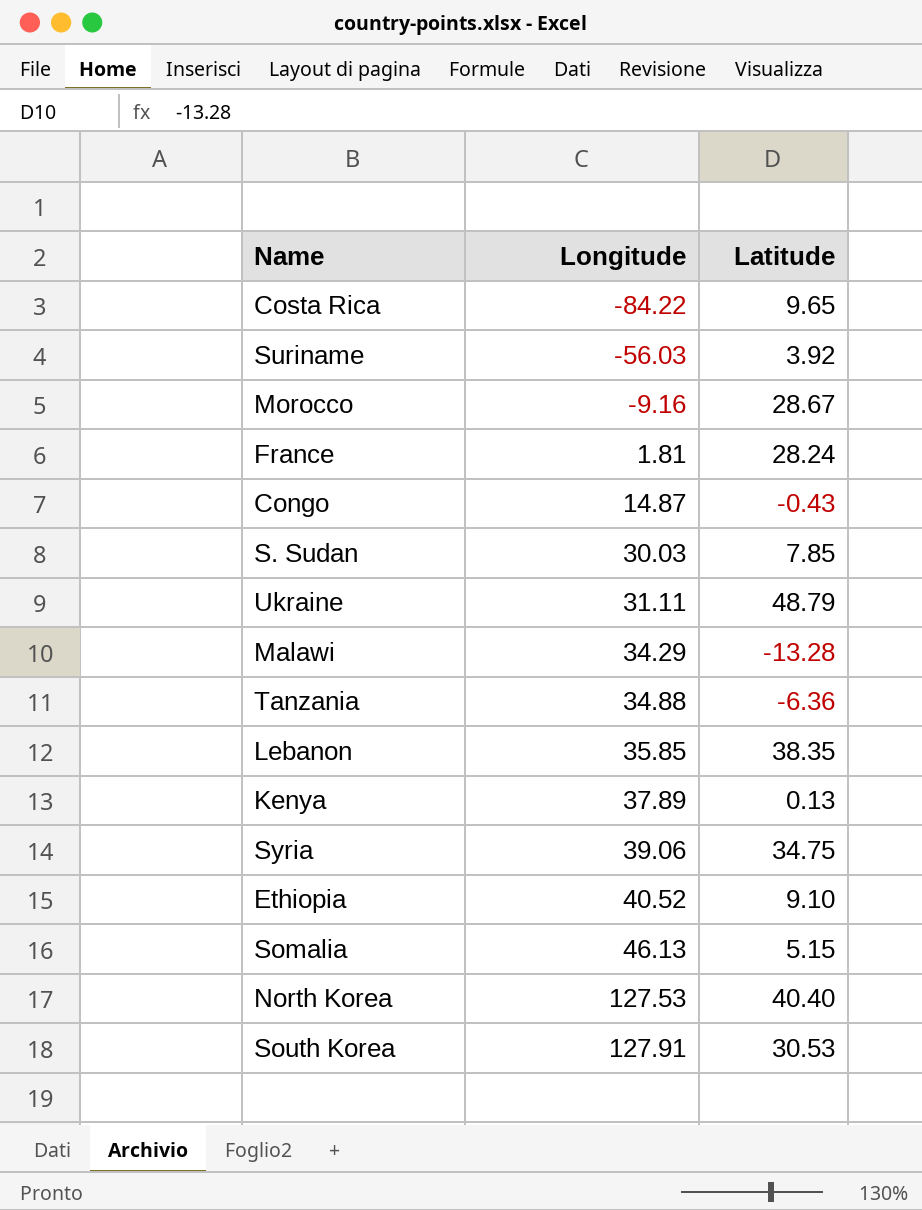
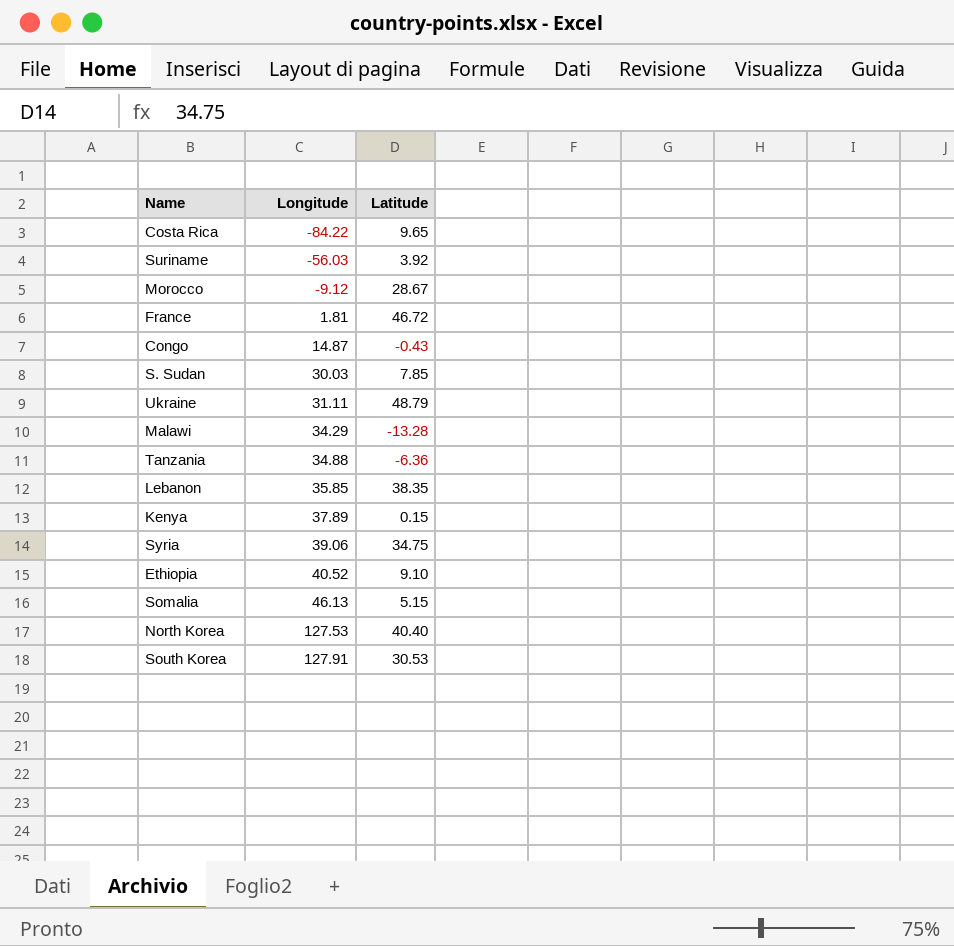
Morocco | Longitude: -9.16 -> -9.12
France | Latitude: 28.24 -> 46.72
Kenya | Latitude: 0.13 -> 0.15

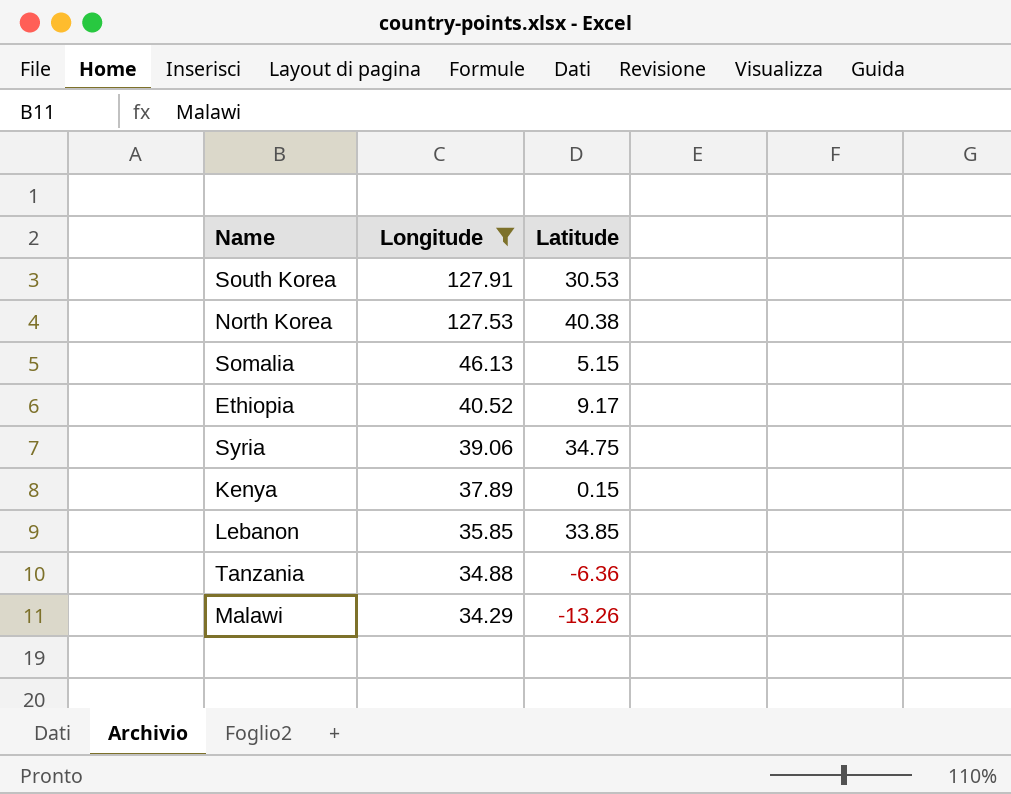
filter: none -> Longitude >= 34.29
row order: Longitude ascending -> Longitude descending
North Korea | Latitude: 40.40 -> 40.38
Ethiopia | Latitude: 9.10 -> 9.17
Lebanon | Latitude: 38.35 -> 33.85
Malawi | Latitude: -13.28 -> -13.26

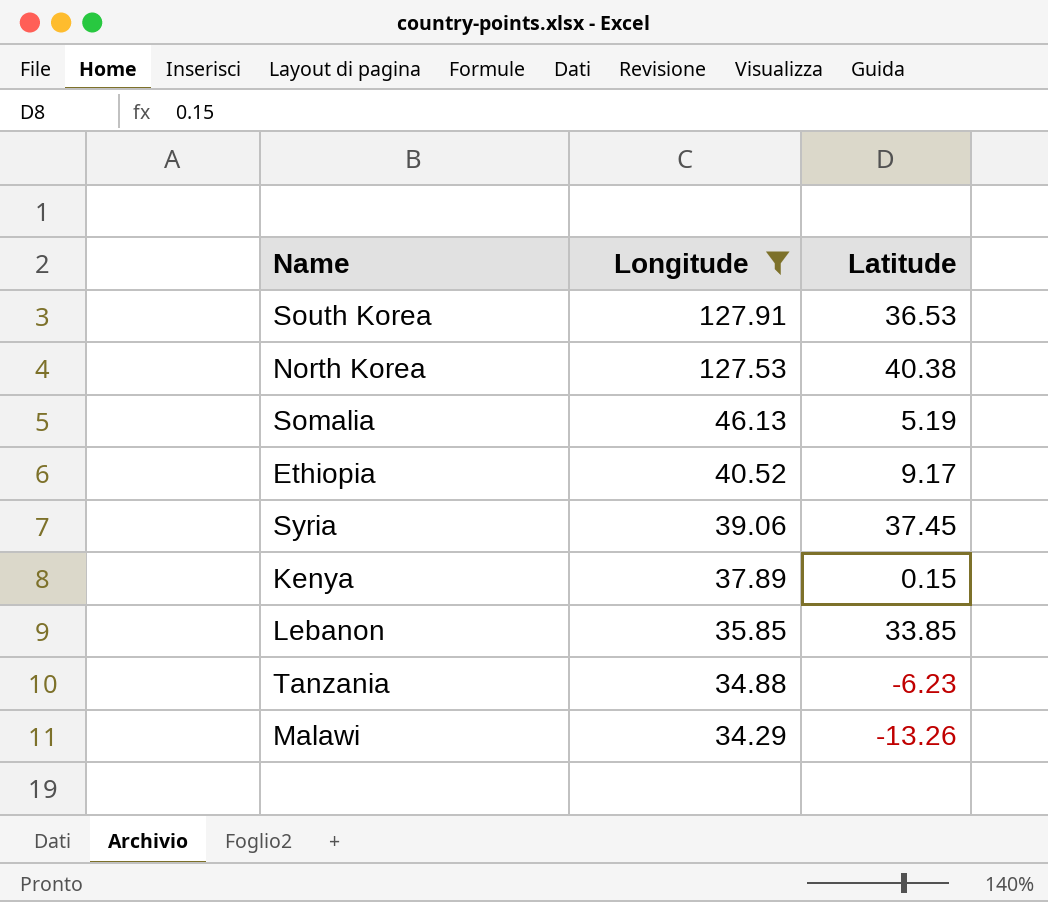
South Korea | Latitude: 30.53 -> 36.53
Somalia | Latitude: 5.15 -> 5.19
Syria | Latitude: 34.75 -> 37.45
Tanzania | Latitude: -6.36 -> -6.23

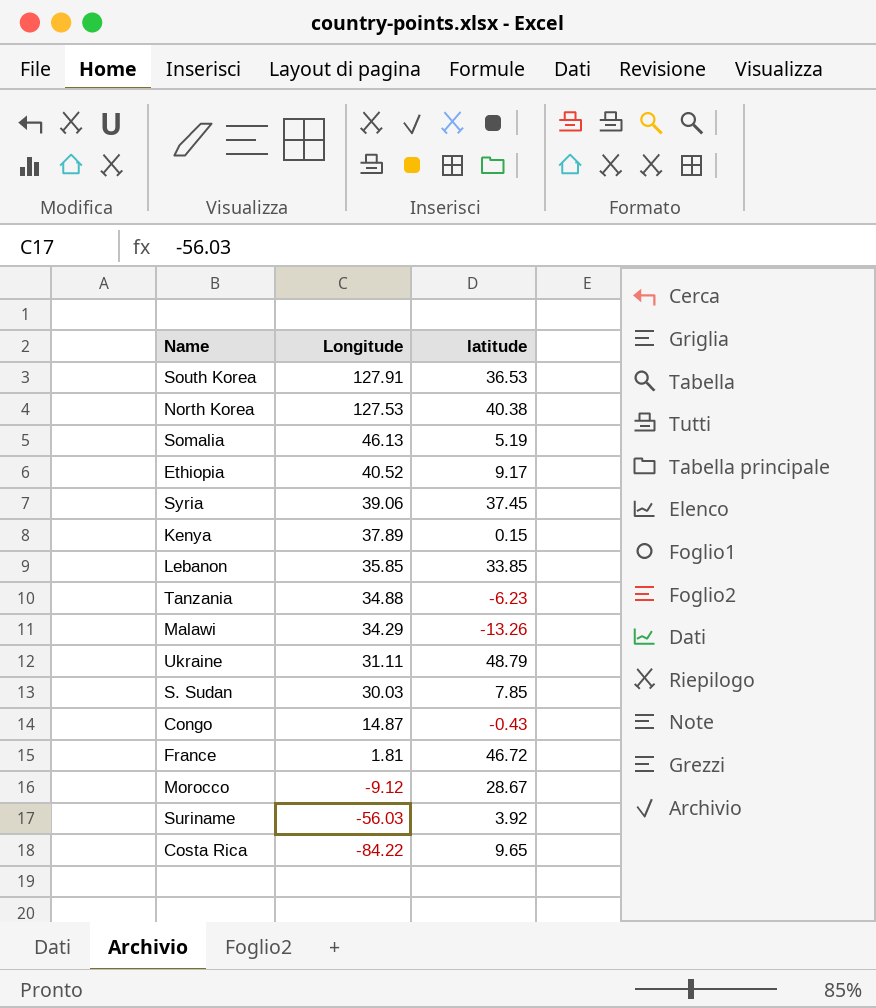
filter: Longitude >= 34.29 -> none
column name: Latitude -> latitude

